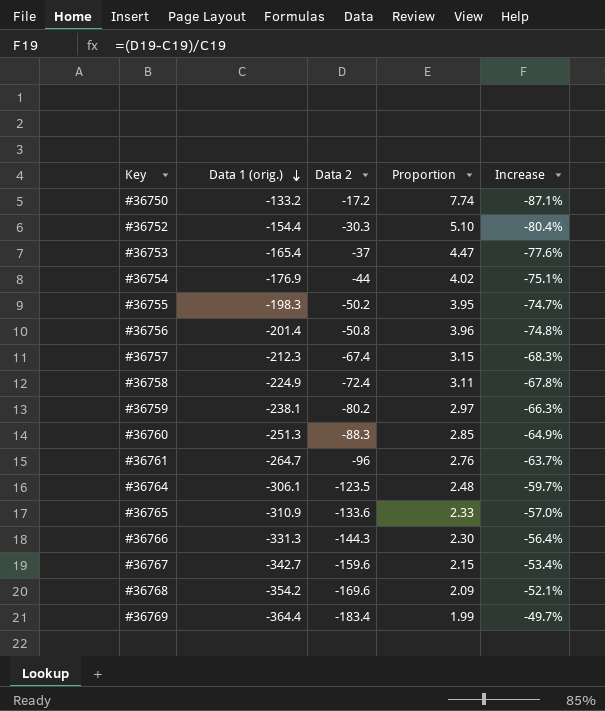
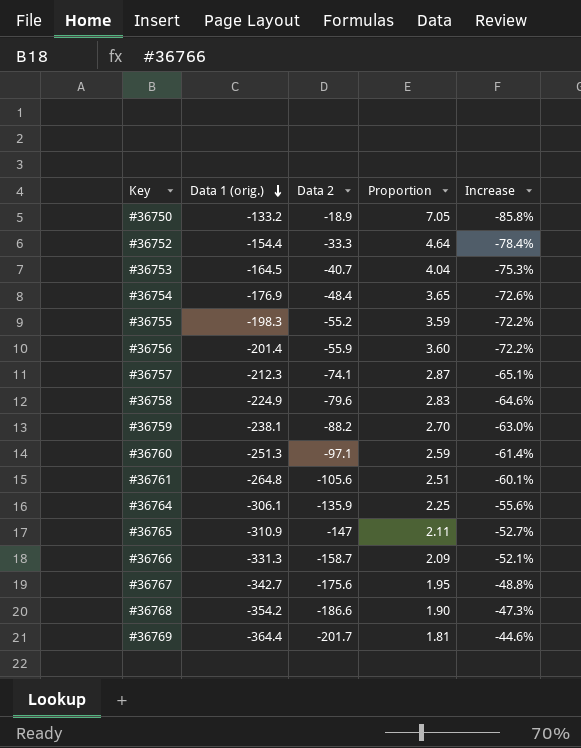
#36750 | Data 2: -17.2 -> -18.9
#36750 | Proportion: 7.74 -> 7.05
#36750 | Increase: -87.1% -> -85.8%
#36752 | Data 2: -30.3 -> -33.3
#36752 | Proportion: 5.10 -> 4.64
#36752 | Increase: -80.4% -> -78.4%
#36753 | Data 1 (orig.): -165.4 -> -164.5
#36753 | Data 2: -37 -> -40.7
#36753 | Proportion: 4.47 -> 4.04
#36753 | Increase: -77.6% -> -75.3%
#36754 | Data 2: -44 -> -48.4
#36754 | Proportion: 4.02 -> 3.65
#36754 | Increase: -75.1% -> -72.6%
#36755 | Data 2: -50.2 -> -55.2
#36755 | Proportion: 3.95 -> 3.59
#36755 | Increase: -74.7% -> -72.2%
#36756 | Data 2: -50.8 -> -55.9
#36756 | Proportion: 3.96 -> 3.60
#36756 | Increase: -74.8% -> -72.2%
#36757 | Data 2: -67.4 -> -74.1
#36757 | Proportion: 3.15 -> 2.87
#36757 | Increase: -68.3% -> -65.1%
#36758 | Data 2: -72.4 -> -79.6
#36758 | Proportion: 3.11 -> 2.83
#36758 | Increase: -67.8% -> -64.6%
#36759 | Data 2: -80.2 -> -88.2
#36759 | Proportion: 2.97 -> 2.70
#36759 | Increase: -66.3% -> -63.0%
#36760 | Data 2: -88.3 -> -97.1
#36760 | Proportion: 2.85 -> 2.59
#36760 | Increase: -64.9% -> -61.4%
#36761 | Data 1 (orig.): -264.7 -> -264.8
#36761 | Data 2: -96 -> -105.6
#36761 | Proportion: 2.76 -> 2.51
#36761 | Increase: -63.7% -> -60.1%
#36764 | Data 2: -123.5 -> -135.9
#36764 | Proportion: 2.48 -> 2.25
#36764 | Increase: -59.7% -> -55.6%
#36765 | Data 2: -133.6 -> -147
#36765 | Proportion: 2.33 -> 2.11
#36765 | Increase: -57.0% -> -52.7%
#36766 | Data 2: -144.3 -> -158.7
#36766 | Proportion: 2.30 -> 2.09
#36766 | Increase: -56.4% -> -52.1%
#36767 | Data 2: -159.6 -> -175.6
#36767 | Proportion: 2.15 -> 1.95
#36767 | Increase: -53.4% -> -48.8%
#36768 | Data 2: -169.6 -> -186.6
#36768 | Proportion: 2.09 -> 1.90
#36768 | Increase: -52.1% -> -47.3%
#36769 | Data 2: -183.4 -> -201.7
#36769 | Proportion: 1.99 -> 1.81
#36769 | Increase: -49.7% -> -44.6%

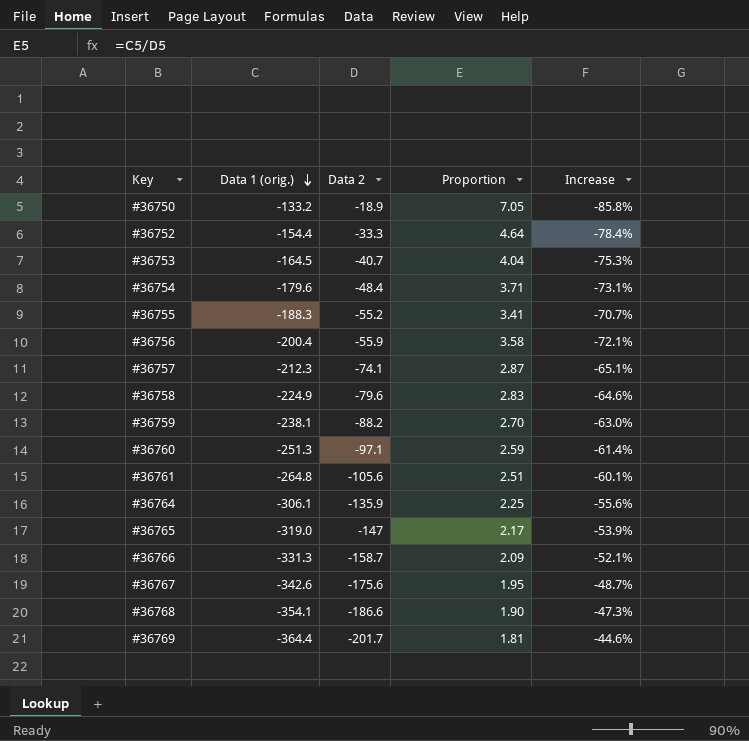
#36754 | Data 1 (orig.): -176.9 -> -179.6
#36754 | Proportion: 3.65 -> 3.71
#36754 | Increase: -72.6% -> -73.1%
#36755 | Data 1 (orig.): -198.3 -> -188.3
#36755 | Proportion: 3.59 -> 3.41
#36755 | Increase: -72.2% -> -70.7%
#36756 | Data 1 (orig.): -201.4 -> -200.4
#36756 | Proportion: 3.60 -> 3.58
#36756 | Increase: -72.2% -> -72.1%
#36765 | Data 1 (orig.): -310.9 -> -319.0
#36765 | Proportion: 2.11 -> 2.17
#36765 | Increase: -52.7% -> -53.9%
#36767 | Data 1 (orig.): -342.7 -> -342.6
#36767 | Increase: -48.8% -> -48.7%
#36768 | Data 1 (orig.): -354.2 -> -354.1

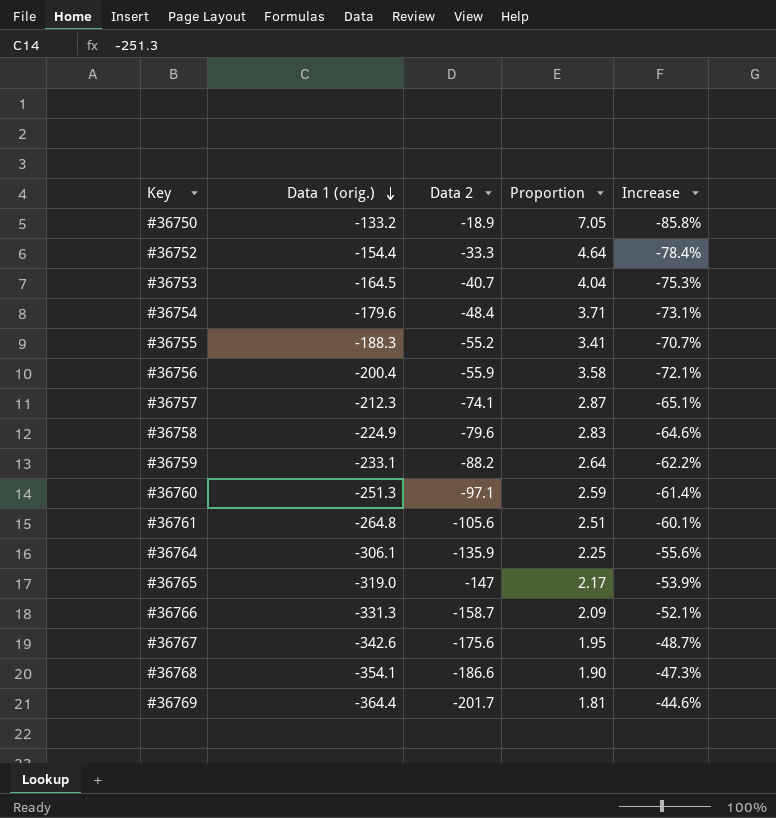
#36759 | Data 1 (orig.): -238.1 -> -233.1
#36759 | Proportion: 2.70 -> 2.64
#36759 | Increase: -63.0% -> -62.2%

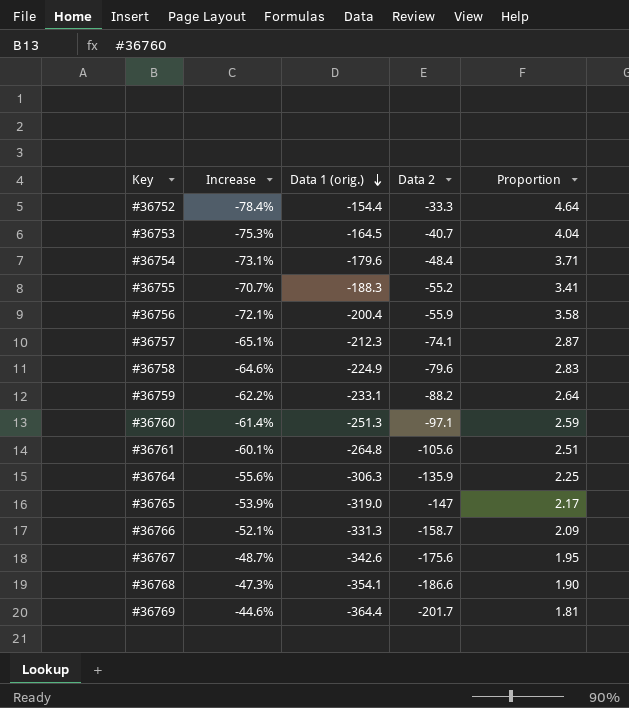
column Increase | position: 5 -> 2
row #36750: -133.2 | -18.9 | 7.05 | -85.8% -> none
#36764 | Data 1 (orig.): -306.1 -> -306.3

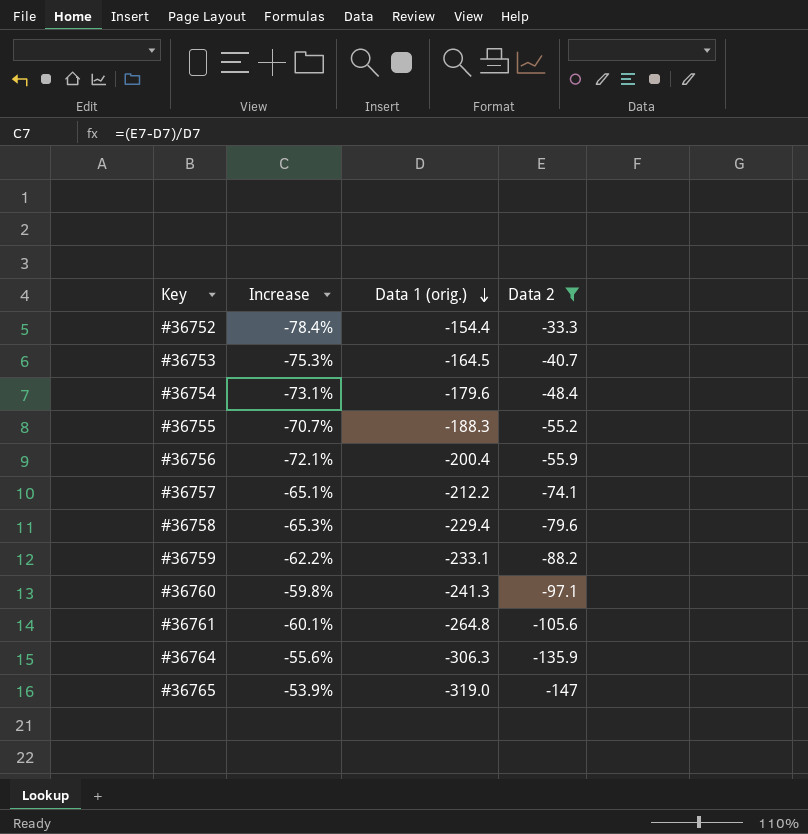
filter: none -> Data 2 >= -147
column Proportion | formula: [Data 1 (orig.)] / [Data 2] -> none
#36757 | Data 1 (orig.): -212.3 -> -212.2
#36758 | Increase: -64.6% -> -65.3%
#36758 | Data 1 (orig.): -224.9 -> -229.4
#36760 | Increase: -61.4% -> -59.8%
#36760 | Data 1 (orig.): -251.3 -> -241.3

